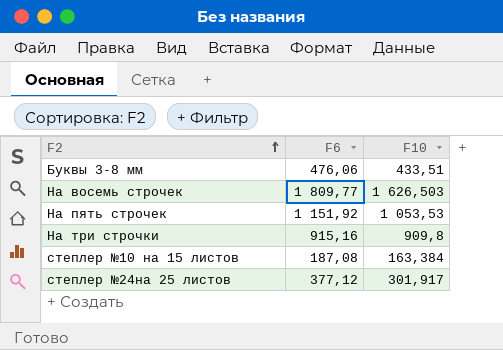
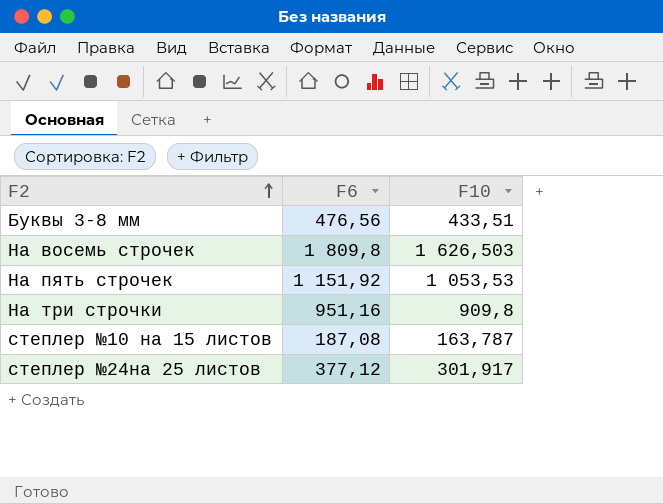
Буквы 3-8 мм | F6: 476,06 -> 476,56
На восемь строчек | F6: 1 809,77 -> 1 809,8
На три строчки | F6: 915,16 -> 951,16
степлер №10 на 15 листов | F10: 163,384 -> 163,787

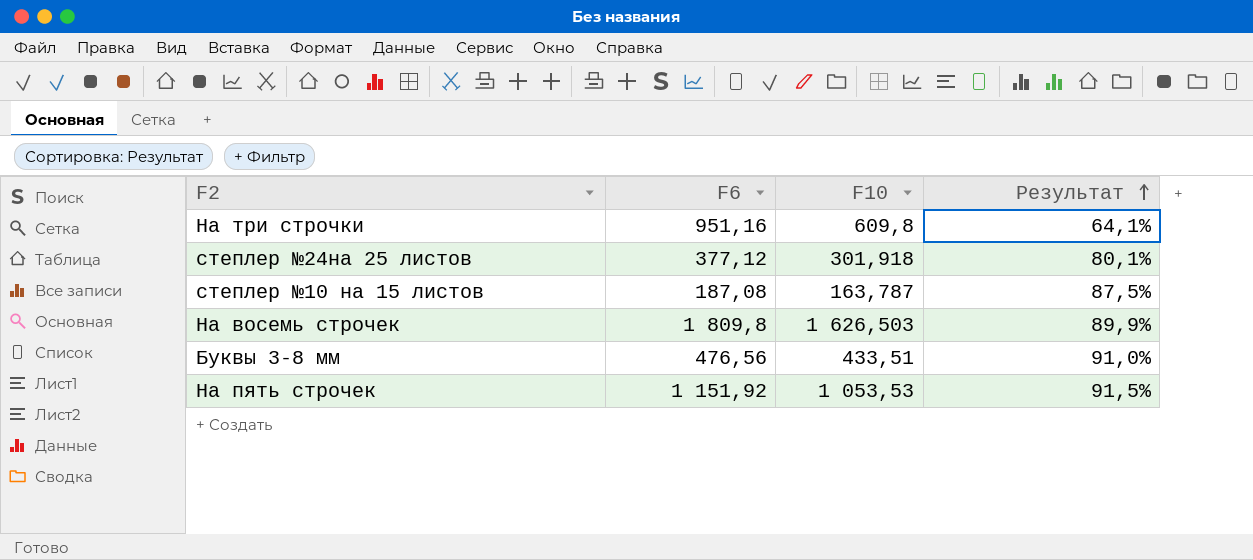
row order: F2 ascending -> Результат ascending
column Результат | formula: none -> [F10] / [F6]
На три строчки | F10: 909,8 -> 609,8
степлер №24на 25 листов | F10: 301,917 -> 301,918

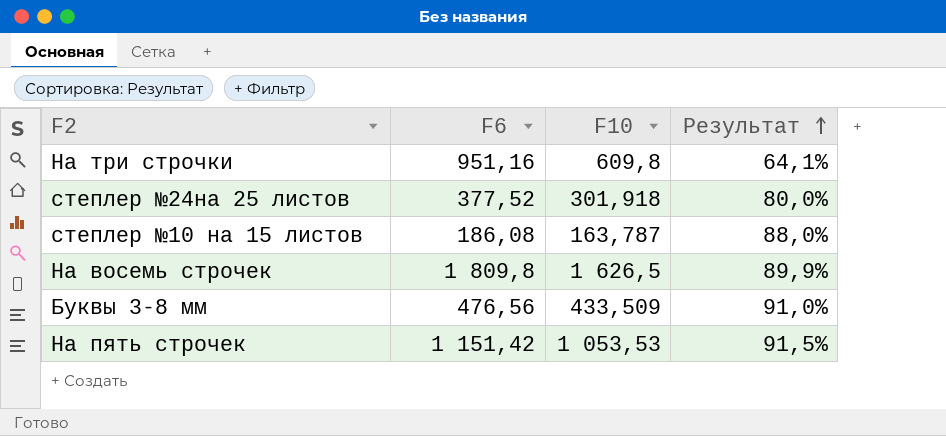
степлер №24на 25 листов | F6: 377,12 -> 377,52
степлер №24на 25 листов | Результат: 80,1% -> 80,0%
степлер №10 на 15 листов | F6: 187,08 -> 186,08
степлер №10 на 15 листов | Результат: 87,5% -> 88,0%
На восемь строчек | F10: 1 626,503 -> 1 626,5
Буквы 3-8 мм | F10: 433,51 -> 433,509
На пять строчек | F6: 1 151,92 -> 1 151,42

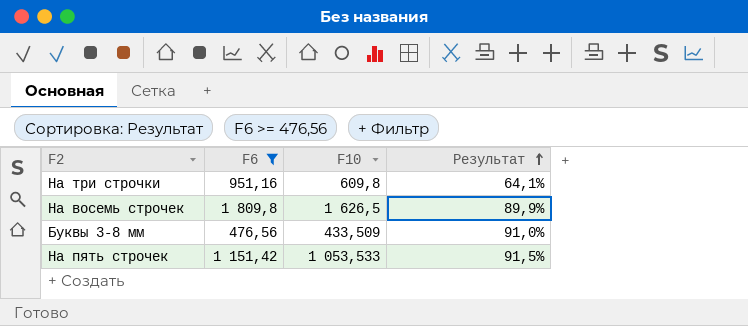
filter: none -> F6 >= 476,56
На пять строчек | F10: 1 053,53 -> 1 053,533

